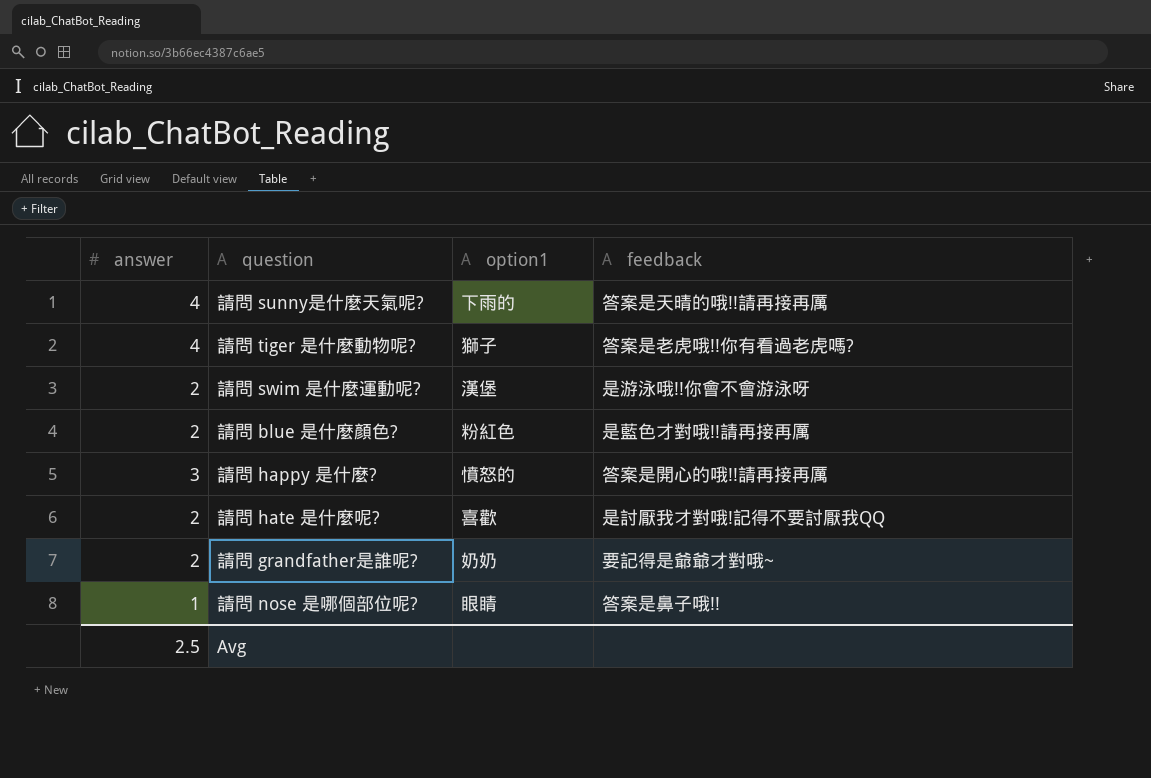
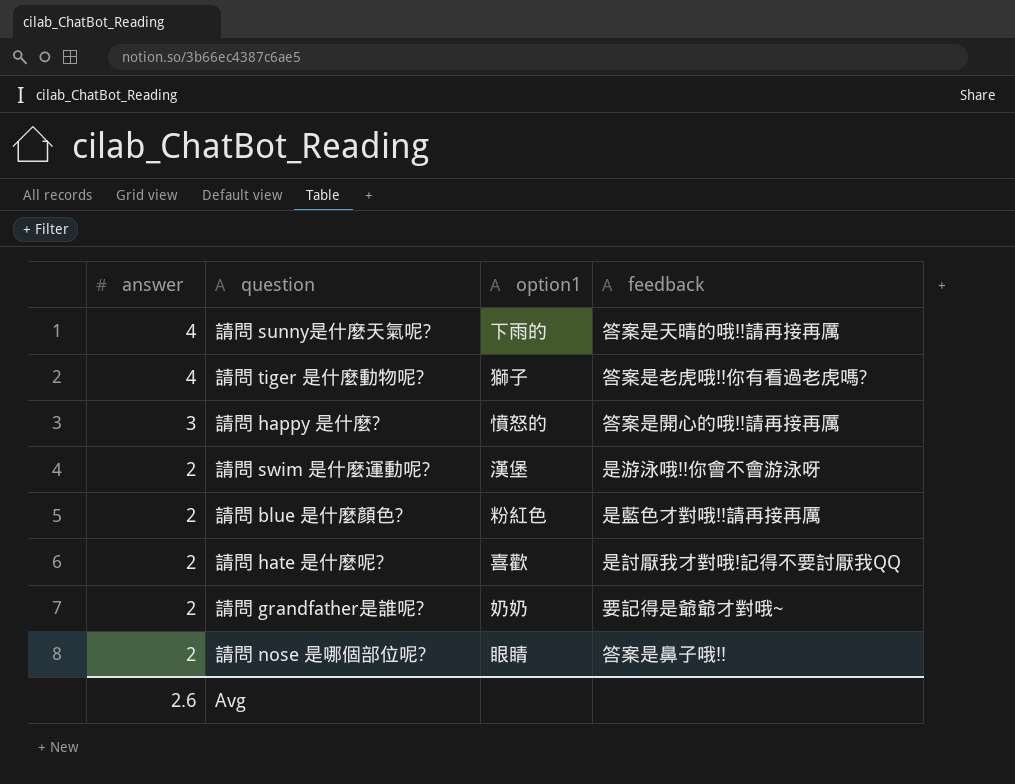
row order: none -> answer descending
請問 nose 是哪個部位呢? | answer: 1 -> 2
Avg | answer: 2.5 -> 2.6

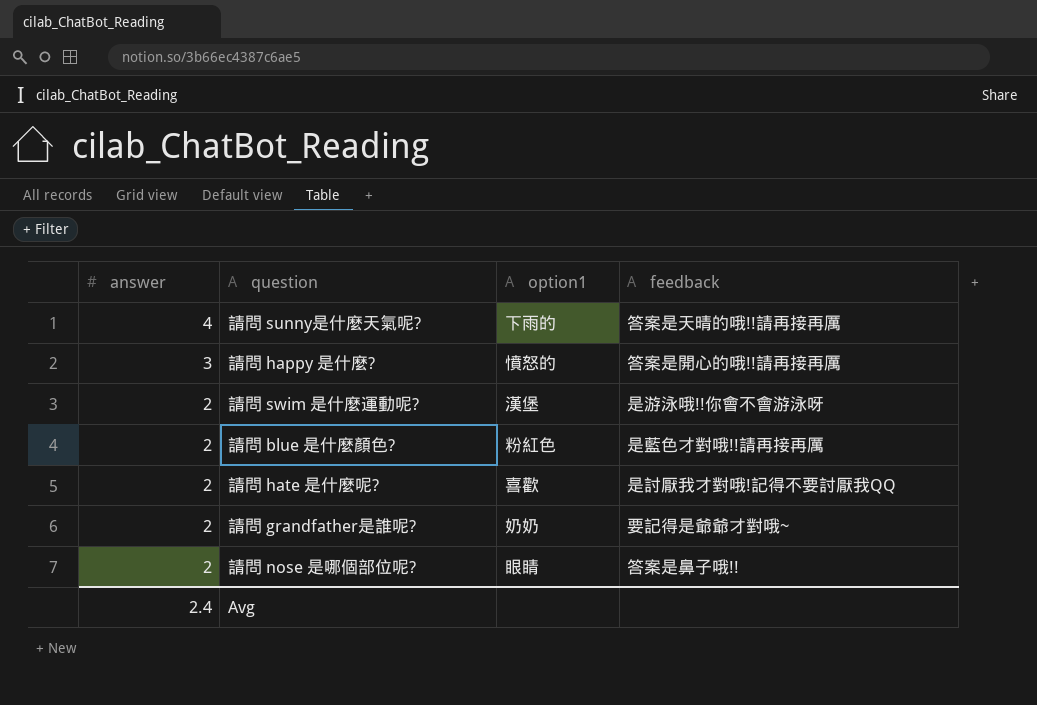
row 請問 tiger 是什麼動物呢?: 4 | 獅子 | 答案是老虎哦!!你有看過老虎嗎? -> none
Avg | answer: 2.6 -> 2.4

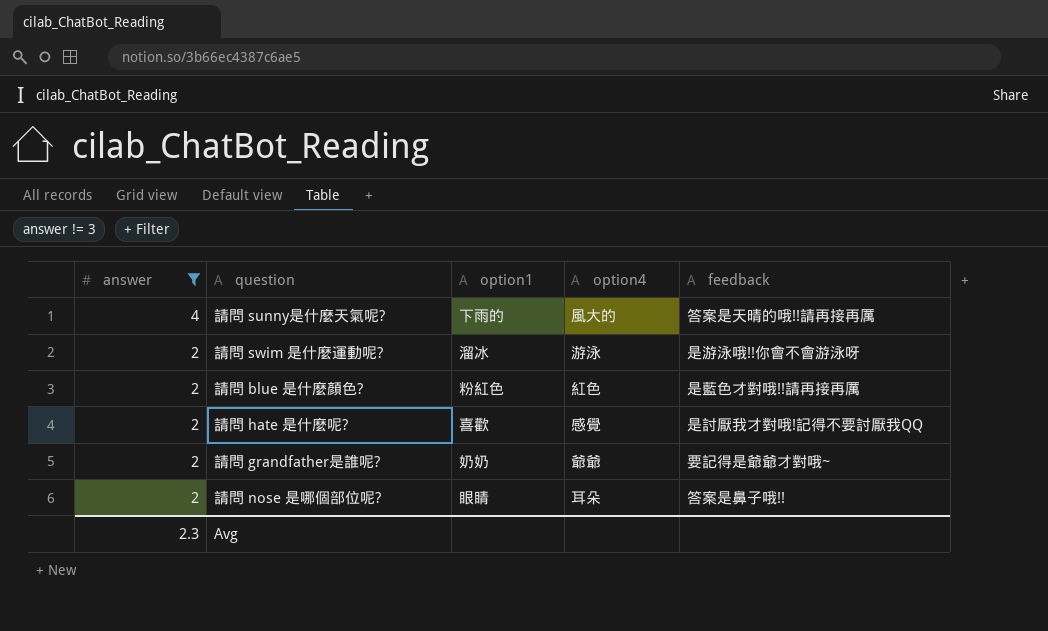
filter: none -> answer != 3
column option4 | position: none -> 4
請問 swim 是什麼運動呢? | option1: 漢堡 -> 溜冰
Avg | answer: 2.4 -> 2.3

